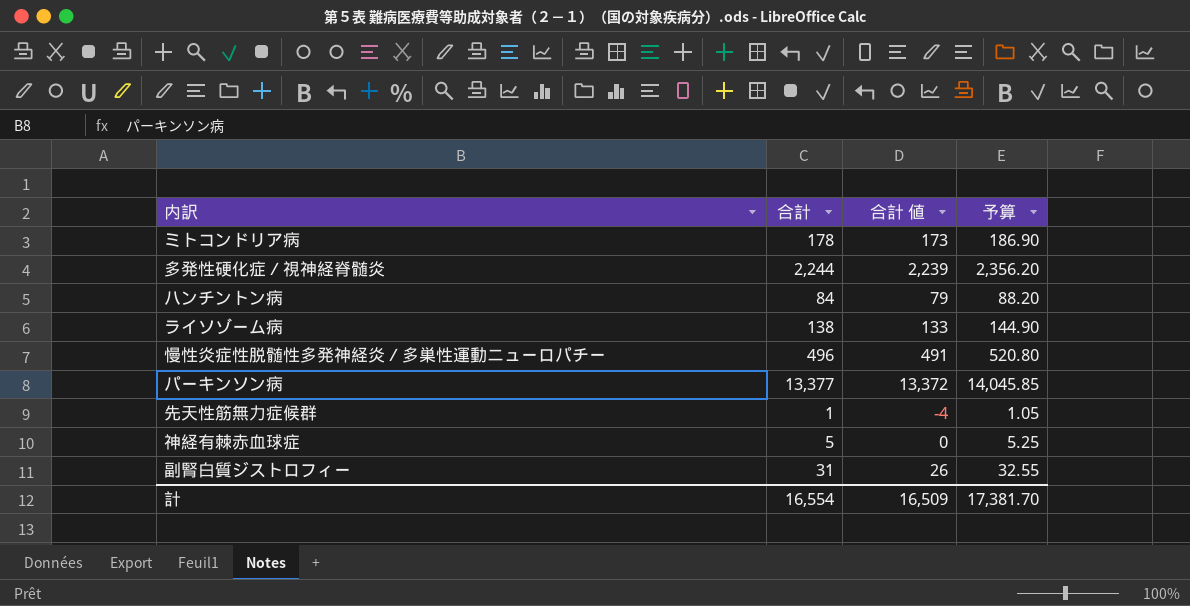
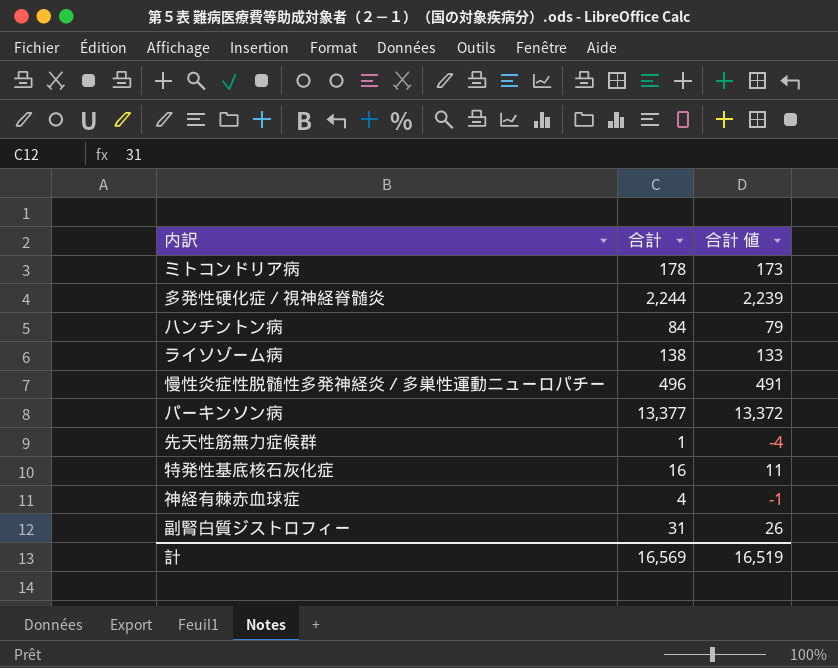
column 予算 | formula: [合計] * 1.05 -> none
row 特発性基底核石灰化症: none -> 16 | 11
神経有棘赤血球症 | 合計: 5 -> 4
神経有棘赤血球症 | 合計 値: 0 -> -1
計 | 合計: 16,554 -> 16,569
計 | 合計 値: 16,509 -> 16,519

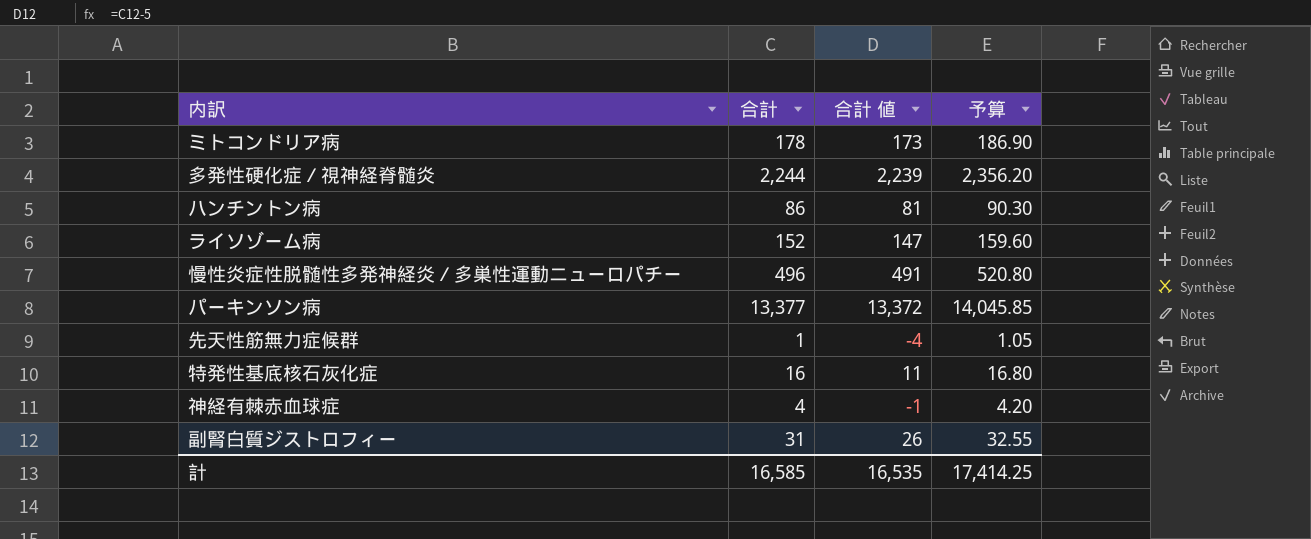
column 予算 | formula: none -> [合計] * 1.05
ハンチントン病 | 合計: 84 -> 86
ハンチントン病 | 合計 値: 79 -> 81
ライソゾーム病 | 合計: 138 -> 152
ライソゾーム病 | 合計 値: 133 -> 147
計 | 合計: 16,569 -> 16,585
計 | 合計 値: 16,519 -> 16,535

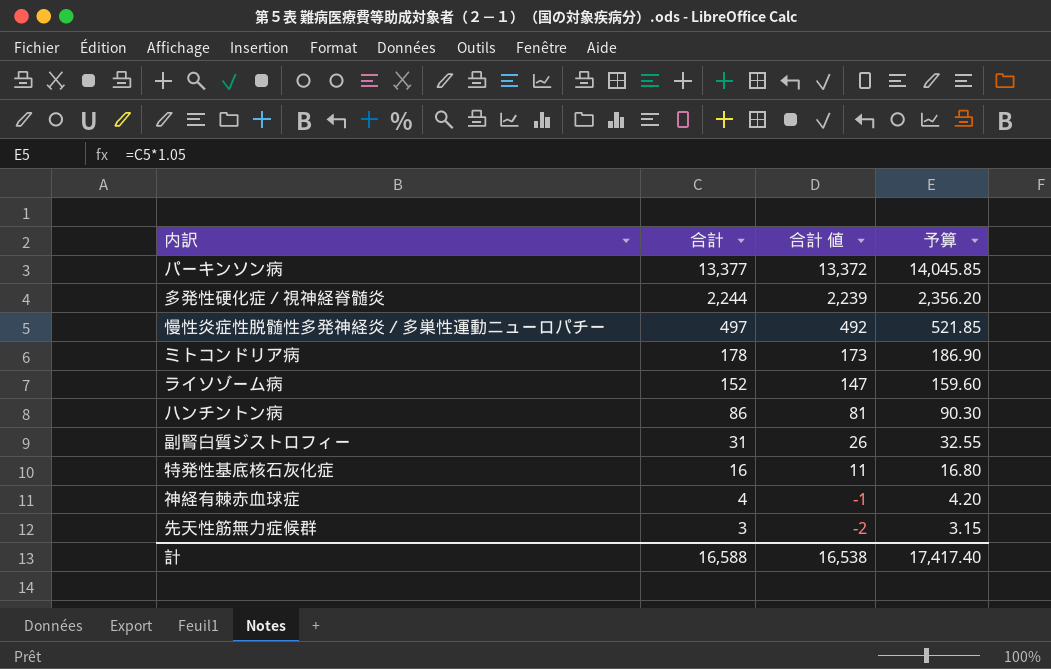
row order: none -> 合計 descending
慢性炎症性脱髄性多発神経炎／多巣性運動ニューロパチー | 合計: 496 -> 497
慢性炎症性脱髄性多発神経炎／多巣性運動ニューロパチー | 合計 値: 491 -> 492
慢性炎症性脱髄性多発神経炎／多巣性運動ニューロパチー | 予算: 520.80 -> 521.85
先天性筋無力症候群 | 合計: 1 -> 3
先天性筋無力症候群 | 合計 値: -4 -> -2
先天性筋無力症候群 | 予算: 1.05 -> 3.15
計 | 合計: 16,585 -> 16,588
計 | 合計 値: 16,535 -> 16,538
計 | 予算: 17,414.25 -> 17,417.40

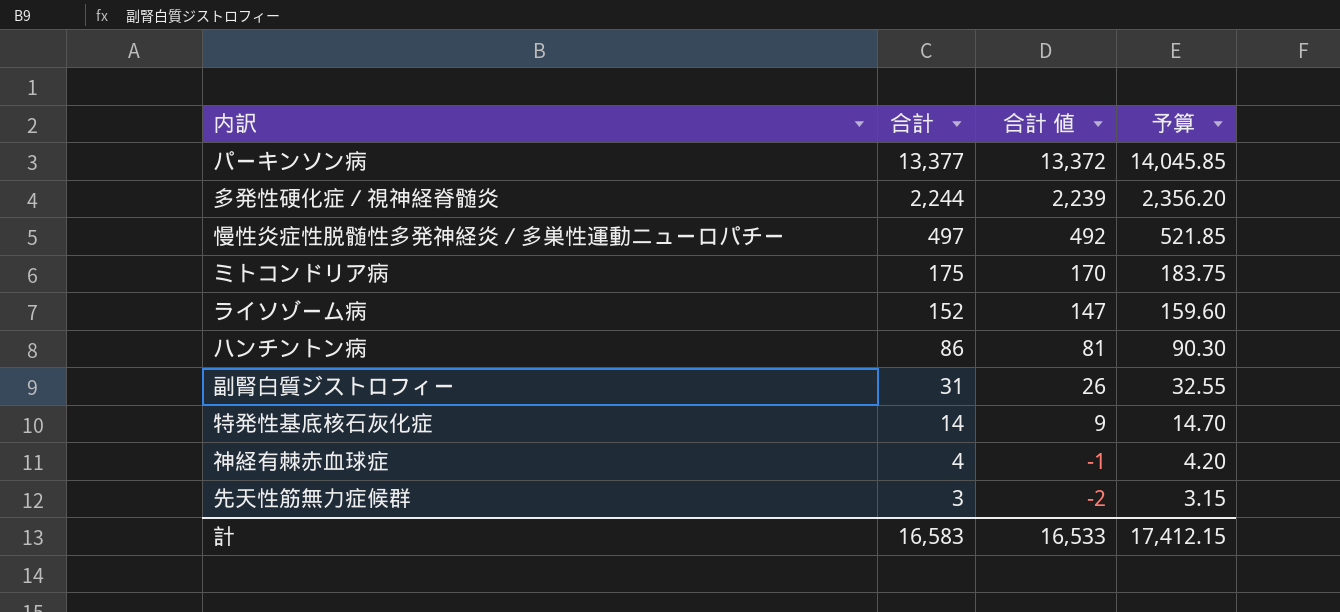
ミトコンドリア病 | 合計: 178 -> 175
ミトコンドリア病 | 合計 値: 173 -> 170
ミトコンドリア病 | 予算: 186.90 -> 183.75
特発性基底核石灰化症 | 合計: 16 -> 14
特発性基底核石灰化症 | 合計 値: 11 -> 9
特発性基底核石灰化症 | 予算: 16.80 -> 14.70
計 | 合計: 16,588 -> 16,583
計 | 合計 値: 16,538 -> 16,533
計 | 予算: 17,417.40 -> 17,412.15

